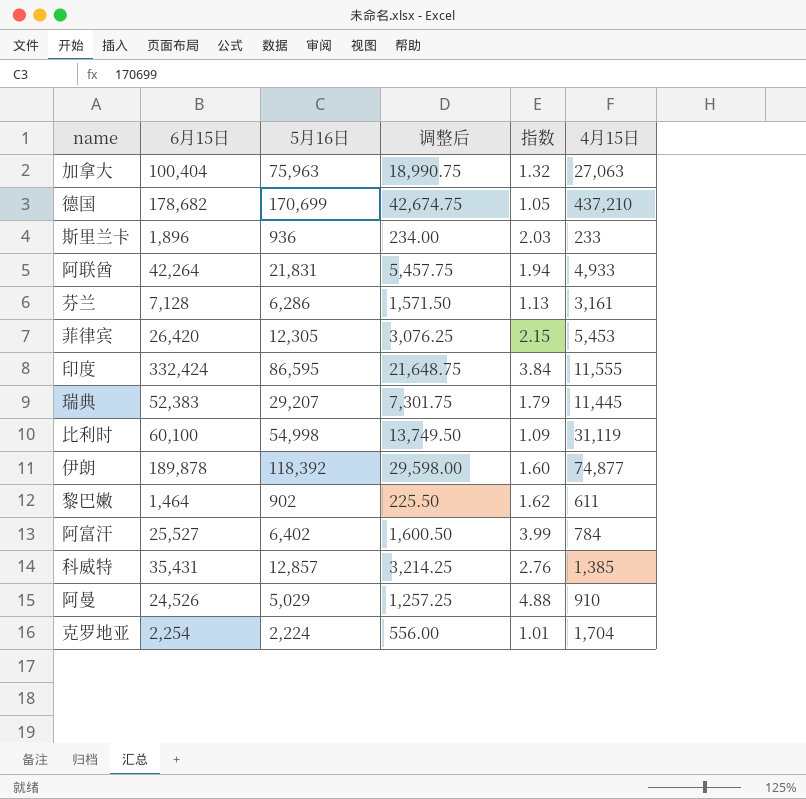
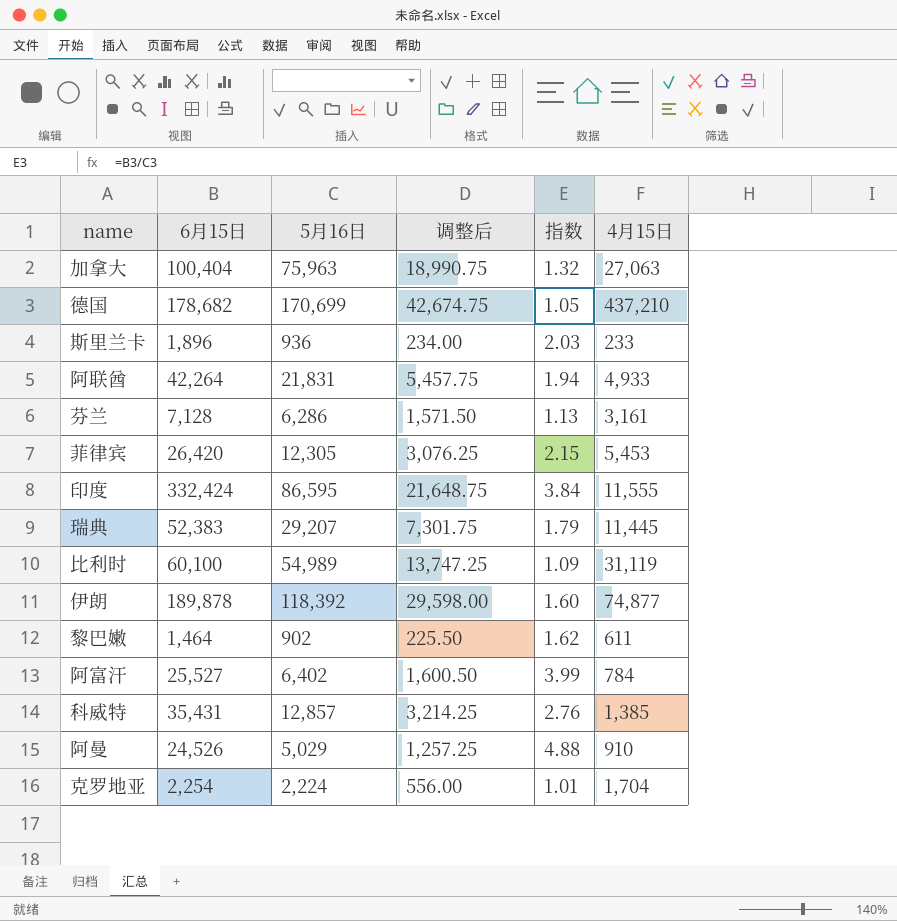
比利时 | 5月16日: 54,998 -> 54,989
比利时 | 调整后: 13,749.50 -> 13,747.25

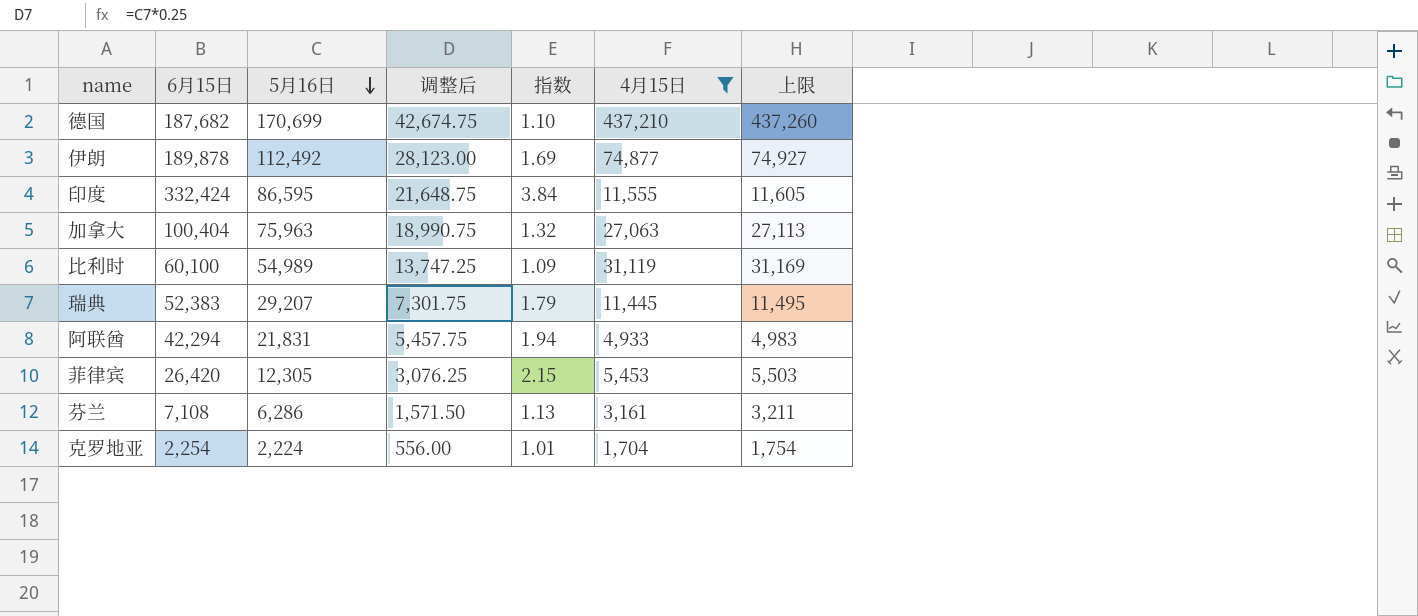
filter: none -> 4月15日 >= 1,704
row order: none -> 5月16日 descending
column 上限 | formula: none -> [4月15日] + 50
德国 | 6月15日: 178,682 -> 187,682
德国 | 指数: 1.05 -> 1.10
伊朗 | 5月16日: 118,392 -> 112,492
伊朗 | 调整后: 29,598.00 -> 28,123.00
伊朗 | 指数: 1.60 -> 1.69
阿联酋 | 6月15日: 42,264 -> 42,294
芬兰 | 6月15日: 7,128 -> 7,108

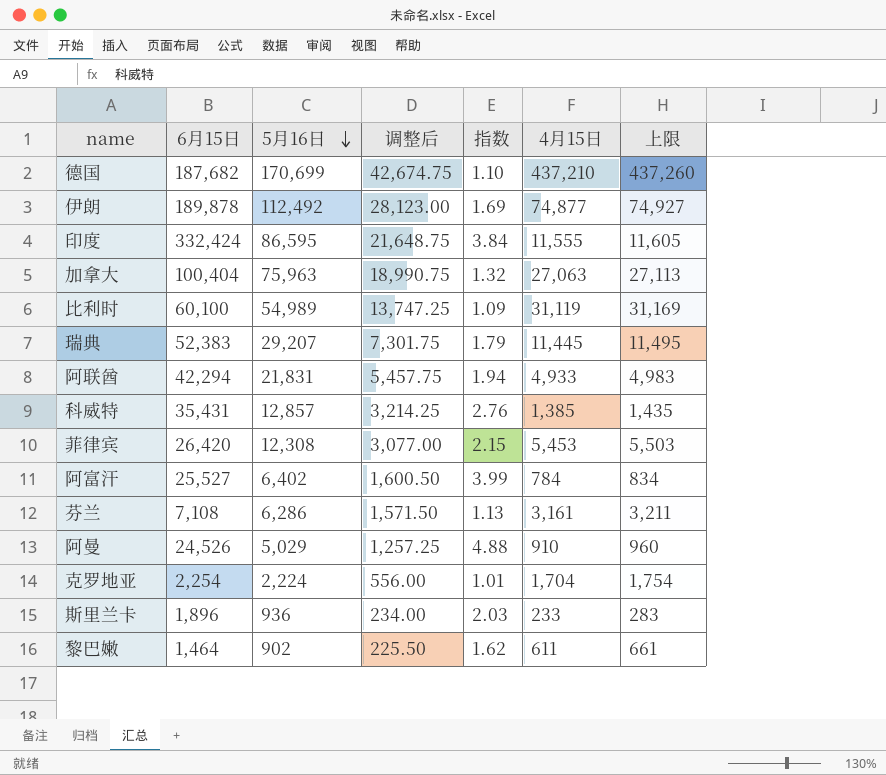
filter: 4月15日 >= 1,704 -> none
菲律宾 | 5月16日: 12,305 -> 12,308
菲律宾 | 调整后: 3,076.25 -> 3,077.00

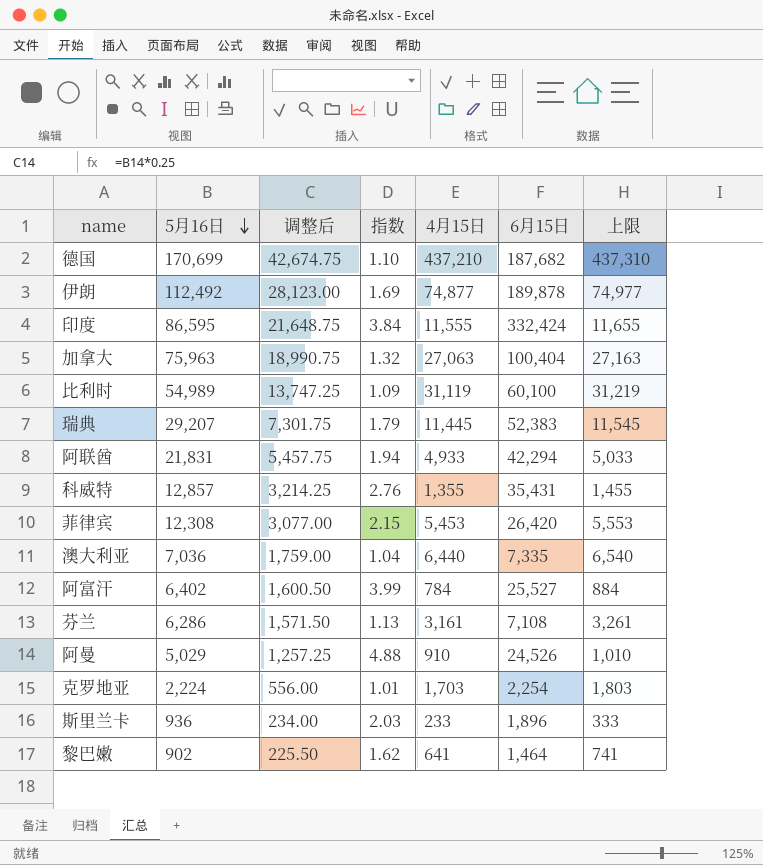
column 6月15日 | position: 2 -> 6
column 上限 | formula: [4月15日] + 50 -> [4月15日] + 100
科威特 | 4月15日: 1,385 -> 1,355
row 澳大利亚: none -> 7,036 | 1,759.00 | 1.04 | 6,440 | 7,335 | 6,540
克罗地亚 | 4月15日: 1,704 -> 1,703
黎巴嫩 | 4月15日: 611 -> 641

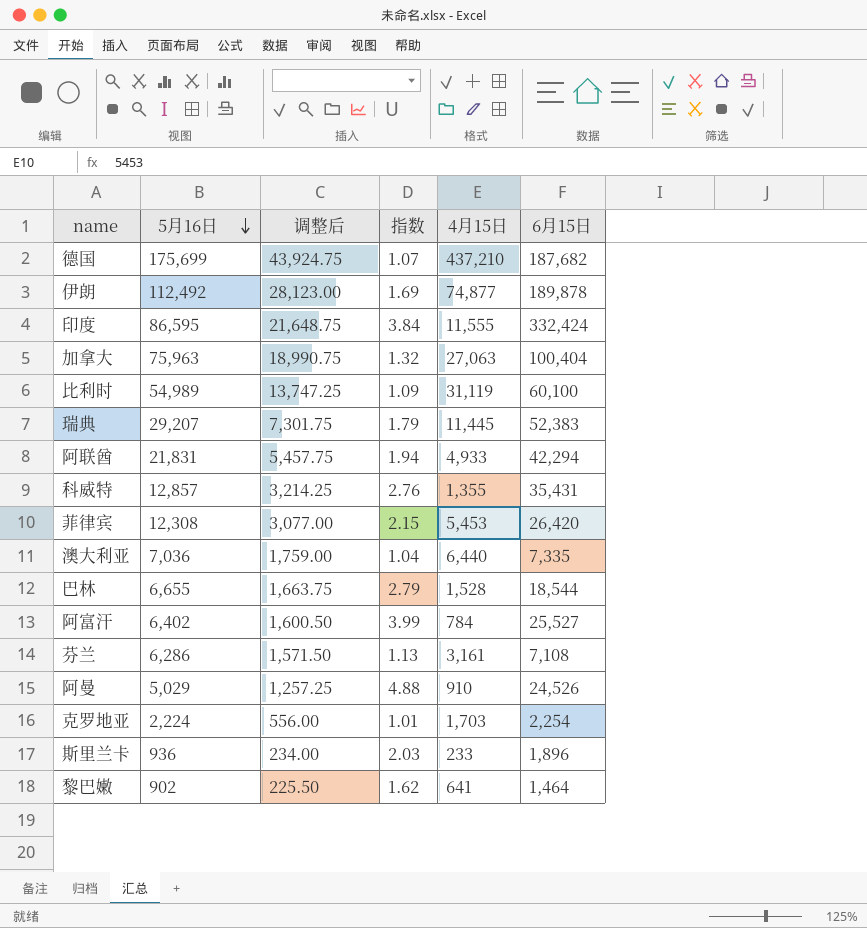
column 上限 | formula: [4月15日] + 100 -> none
德国 | 5月16日: 170,699 -> 175,699
德国 | 调整后: 42,674.75 -> 43,924.75
德国 | 指数: 1.10 -> 1.07
row 巴林: none -> 6,655 | 1,663.75 | 2.79 | 1,528 | 18,544

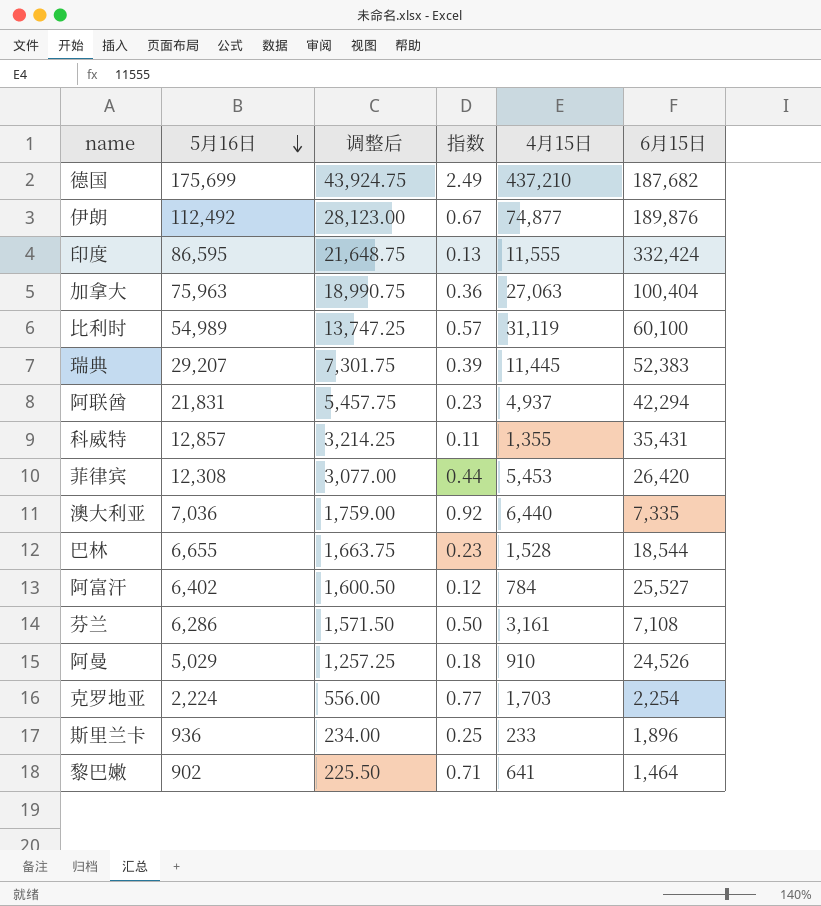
column 指数 | formula: [6月15日] / [5月16日] -> [4月15日] / [5月16日]
伊朗 | 6月15日: 189,878 -> 189,876
阿联酋 | 4月15日: 4,933 -> 4,937

